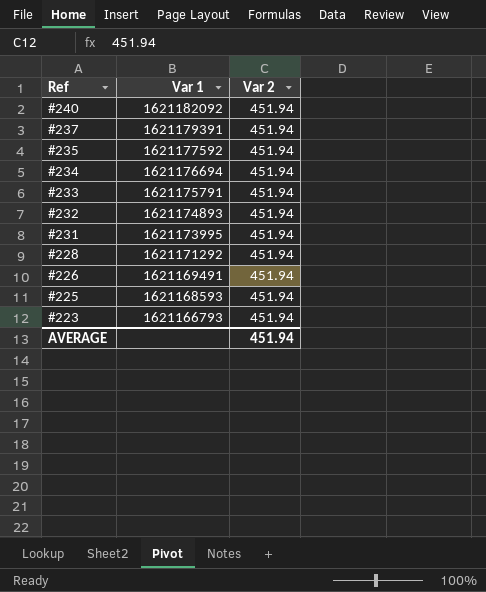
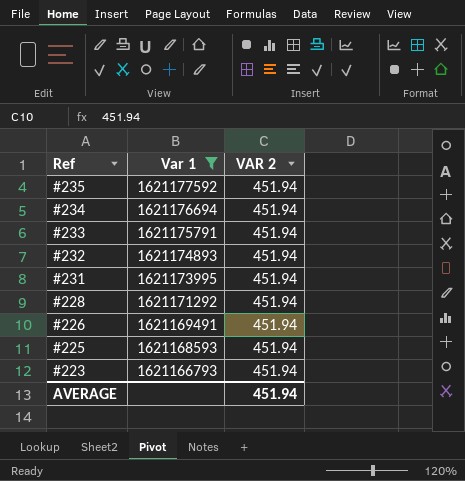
filter: none -> Var 1 <= 1621177592
column name: Var 2 -> VAR 2

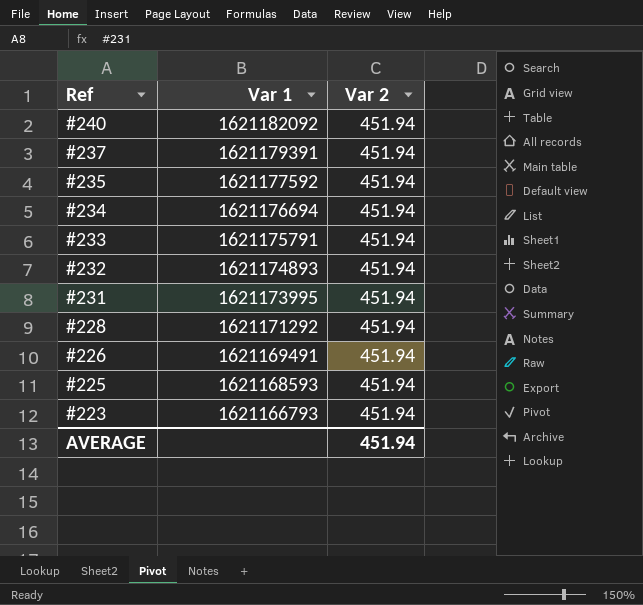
filter: Var 1 <= 1621177592 -> none
column name: VAR 2 -> Var 2

